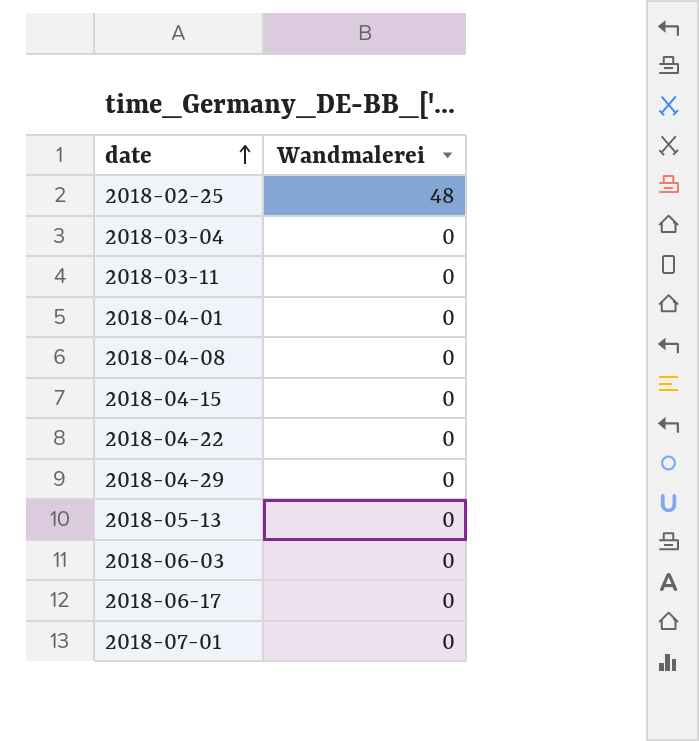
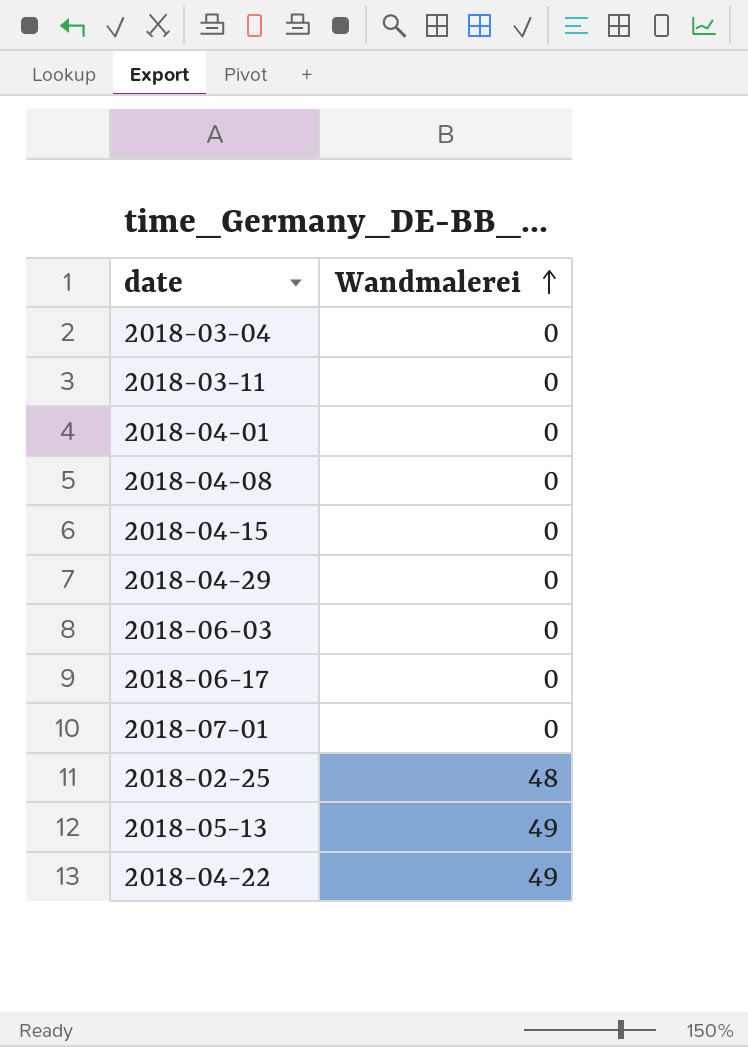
row order: date ascending -> Wandmalerei ascending
2018-05-13 | Wandmalerei: 0 -> 49
2018-04-22 | Wandmalerei: 0 -> 49

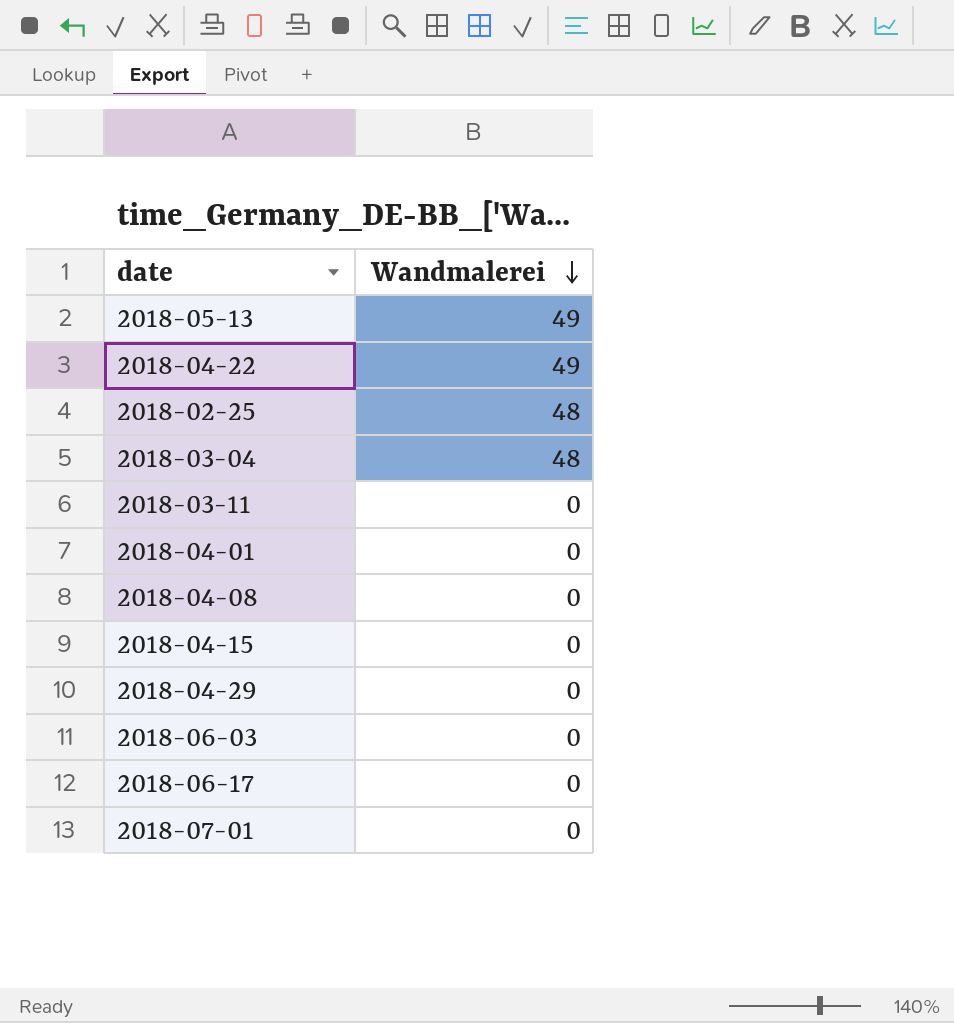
row order: Wandmalerei ascending -> Wandmalerei descending
2018-03-04 | Wandmalerei: 0 -> 48

